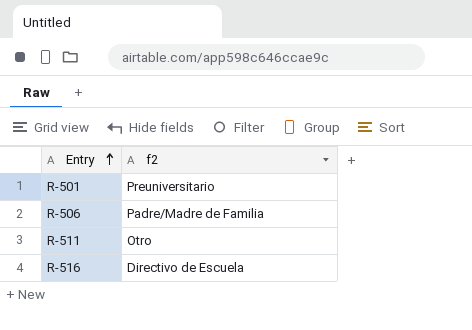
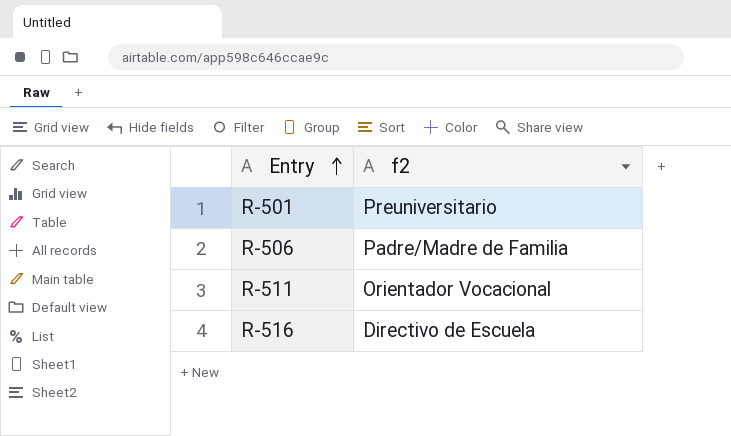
R-511 | f2: Otro -> Orientador Vocacional

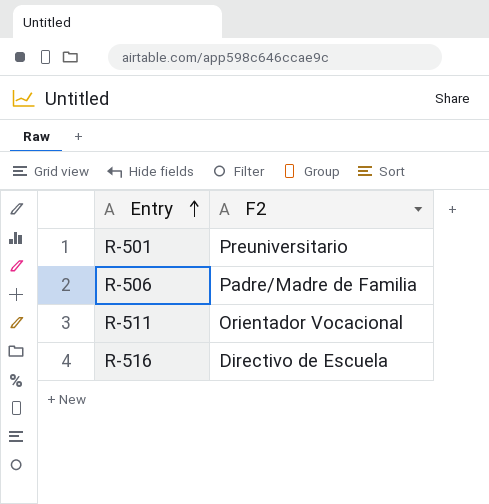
column name: f2 -> F2

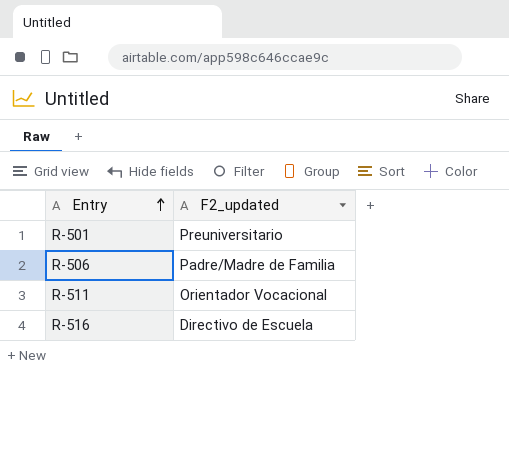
column name: F2 -> F2_updated

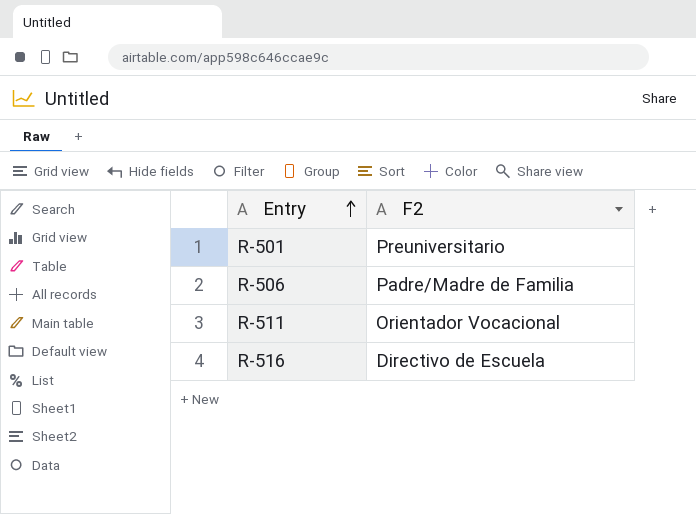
column name: F2_updated -> F2

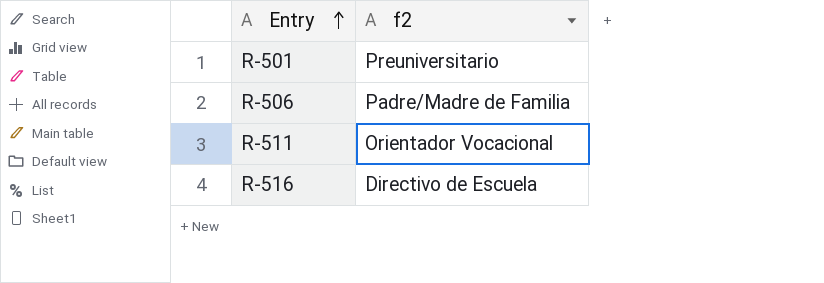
column name: F2 -> f2

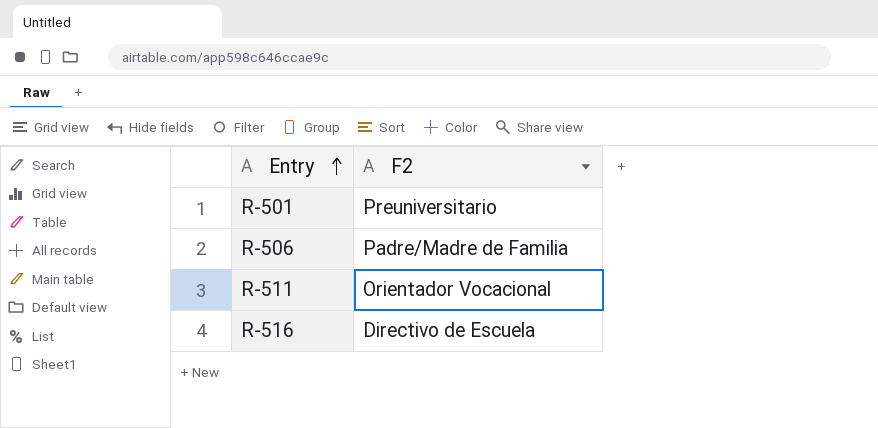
column name: f2 -> F2

